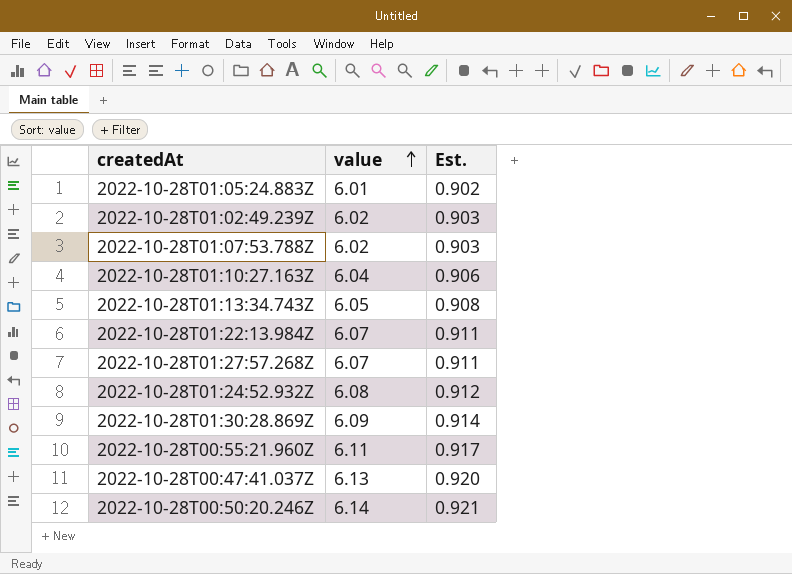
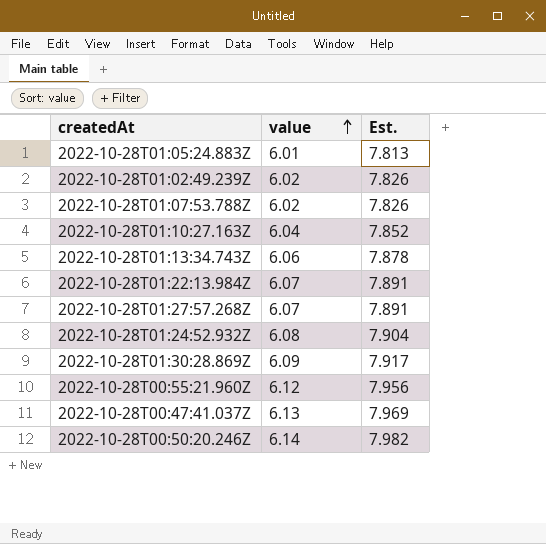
column Est. | formula: [value] * 0.15 -> [value] * 1.3
2022-10-28T01:13:34.743Z | value: 6.05 -> 6.06
2022-10-28T00:55:21.960Z | value: 6.11 -> 6.12

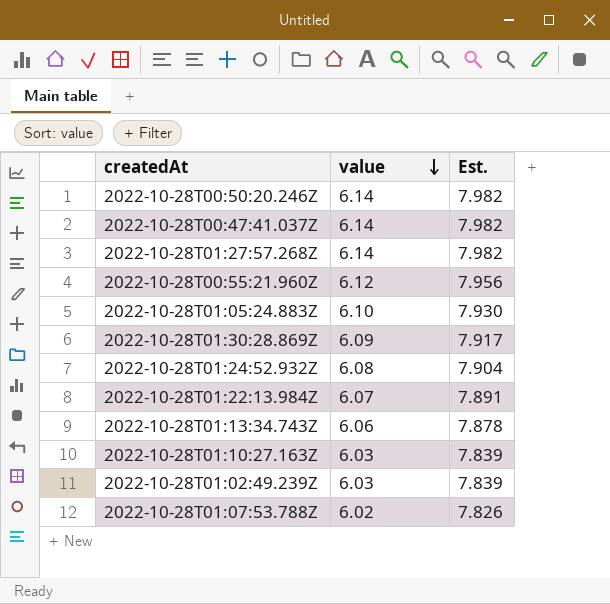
row order: value ascending -> value descending
2022-10-28T00:47:41.037Z | value: 6.13 -> 6.14
2022-10-28T00:47:41.037Z | Est.: 7.969 -> 7.982
2022-10-28T01:27:57.268Z | value: 6.07 -> 6.14
2022-10-28T01:27:57.268Z | Est.: 7.891 -> 7.982
2022-10-28T01:05:24.883Z | value: 6.01 -> 6.10
2022-10-28T01:05:24.883Z | Est.: 7.813 -> 7.930
2022-10-28T01:10:27.163Z | value: 6.04 -> 6.03
2022-10-28T01:10:27.163Z | Est.: 7.852 -> 7.839
2022-10-28T01:02:49.239Z | value: 6.02 -> 6.03
2022-10-28T01:02:49.239Z | Est.: 7.826 -> 7.839

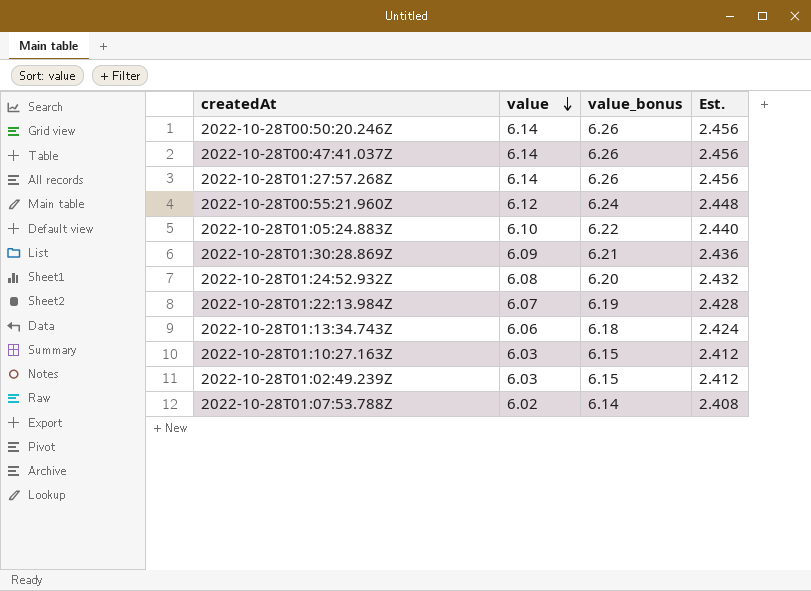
column value_bonus | formula: none -> [value] * 1.02
column Est. | formula: [value] * 1.3 -> [value] * 0.4

